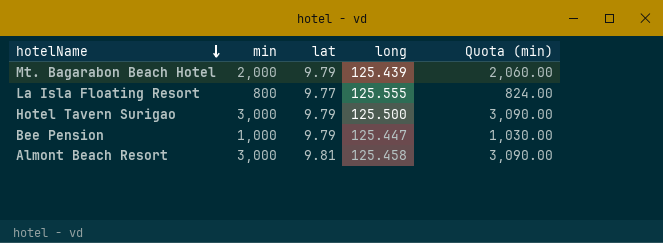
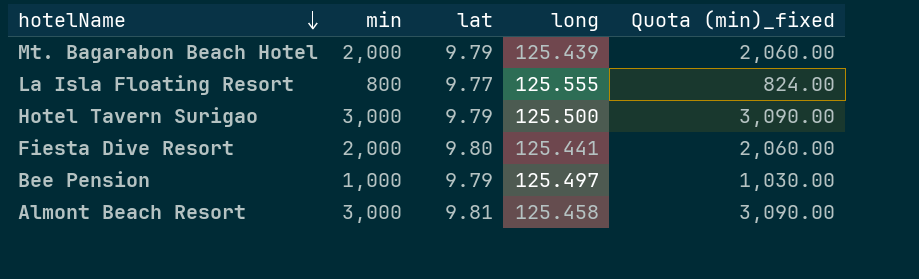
column name: Quota (min) -> Quota (min)_fixed
row Fiesta Dive Resort: none -> 2,000 | 9.80 | 125.441 | 2,060.00
Bee Pension | long: 125.447 -> 125.497

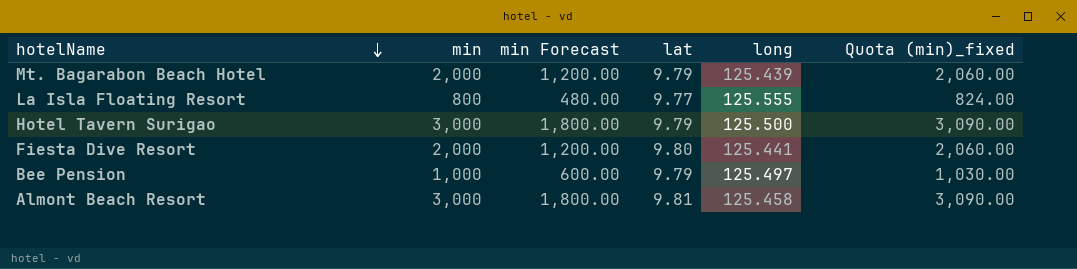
column min Forecast | formula: none -> [min] * 0.6

